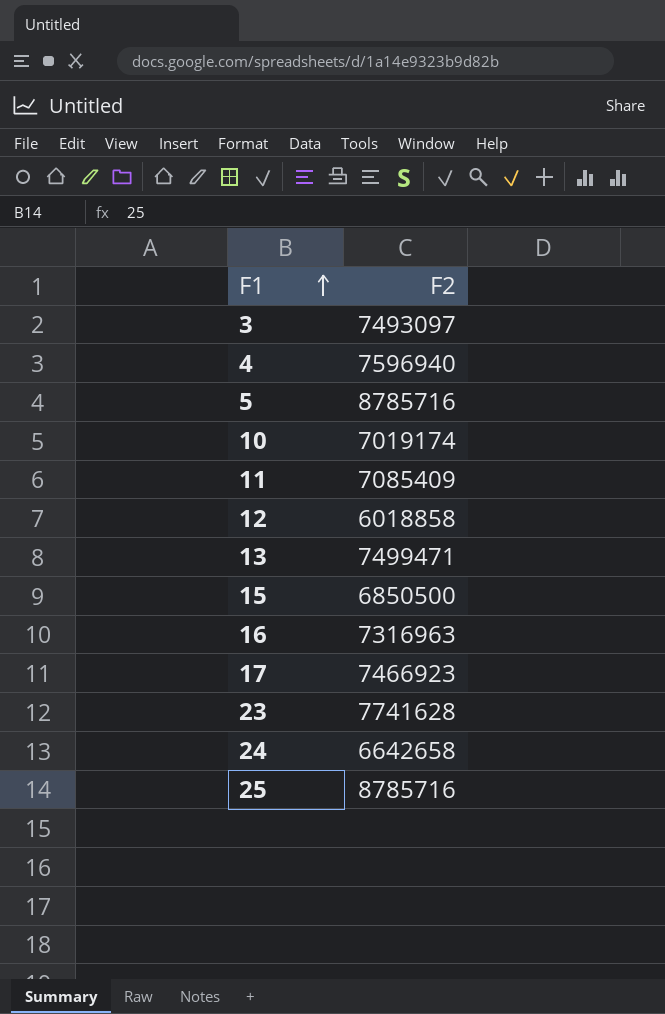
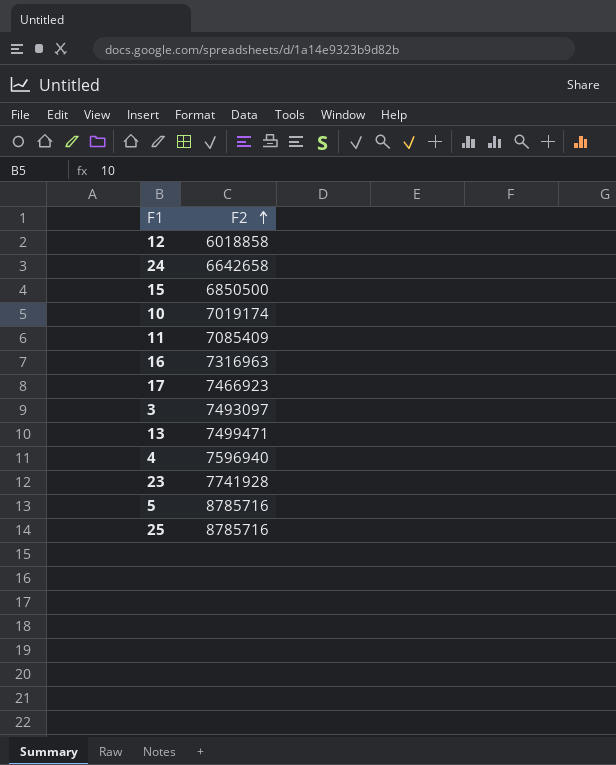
row order: F1 ascending -> F2 ascending
23 | F2: 7741628 -> 7741928

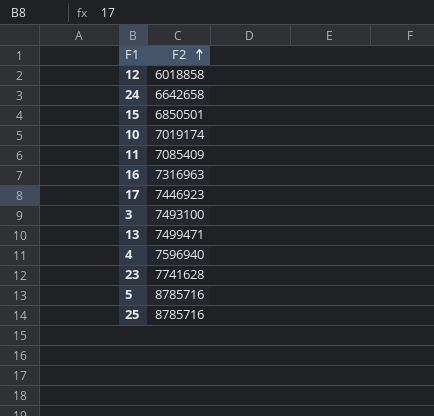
15 | F2: 6850500 -> 6850501
17 | F2: 7466923 -> 7446923
3 | F2: 7493097 -> 7493100
23 | F2: 7741928 -> 7741628

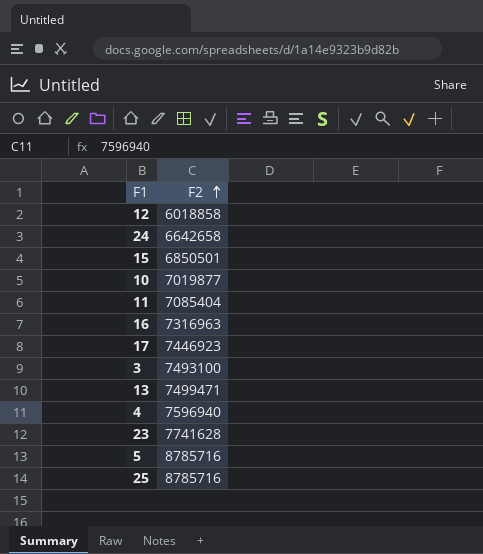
10 | F2: 7019174 -> 7019877
11 | F2: 7085409 -> 7085404

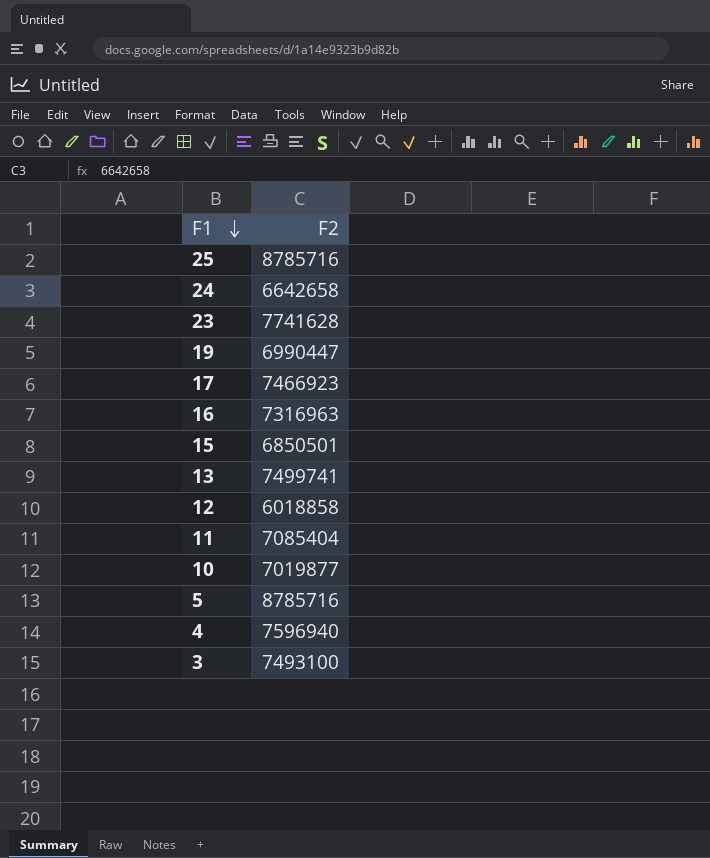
row order: F2 ascending -> F1 descending
row 19: none -> 6990447
17 | F2: 7446923 -> 7466923
13 | F2: 7499471 -> 7499741

